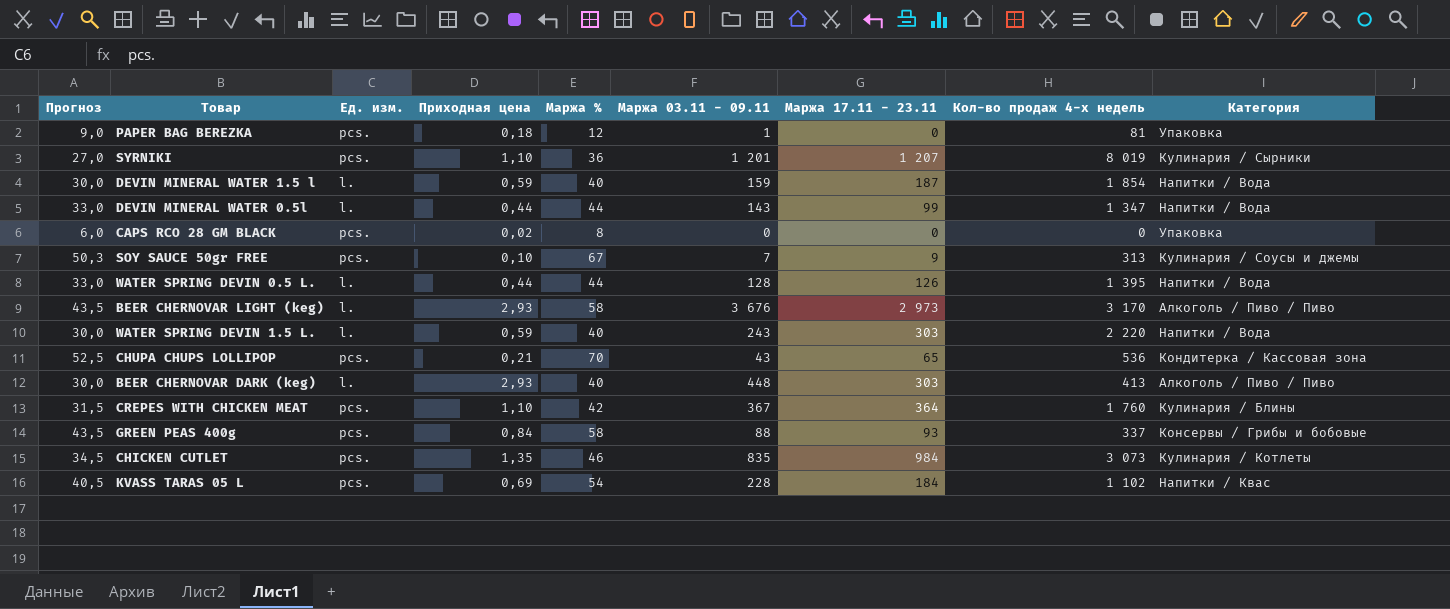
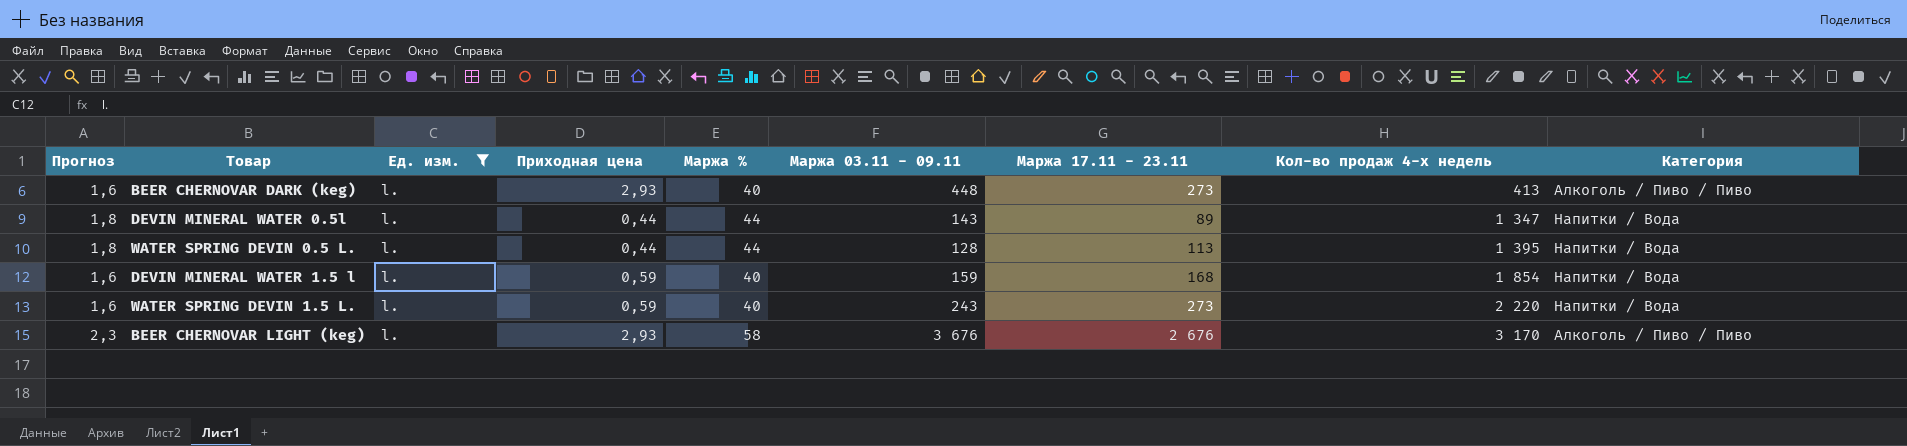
filter: none -> Ед. изм. = l.
row order: none -> Кол-во продаж 4-х недель ascending
column Прогноз | formula: [Маржа %] * 0,75 -> [Маржа %] * 0,04
BEER CHERNOVAR DARK (keg) | Маржа 17.11 - 23.11: 303 -> 273
DEVIN MINERAL WATER 0.5l | Маржа 17.11 - 23.11: 99 -> 89
WATER SPRING DEVIN 0.5 L. | Маржа 17.11 - 23.11: 126 -> 113
DEVIN MINERAL WATER 1.5 l | Маржа 17.11 - 23.11: 187 -> 168
WATER SPRING DEVIN 1.5 L. | Маржа 17.11 - 23.11: 303 -> 273
BEER CHERNOVAR LIGHT (keg) | Маржа 17.11 - 23.11: 2 973 -> 2 676

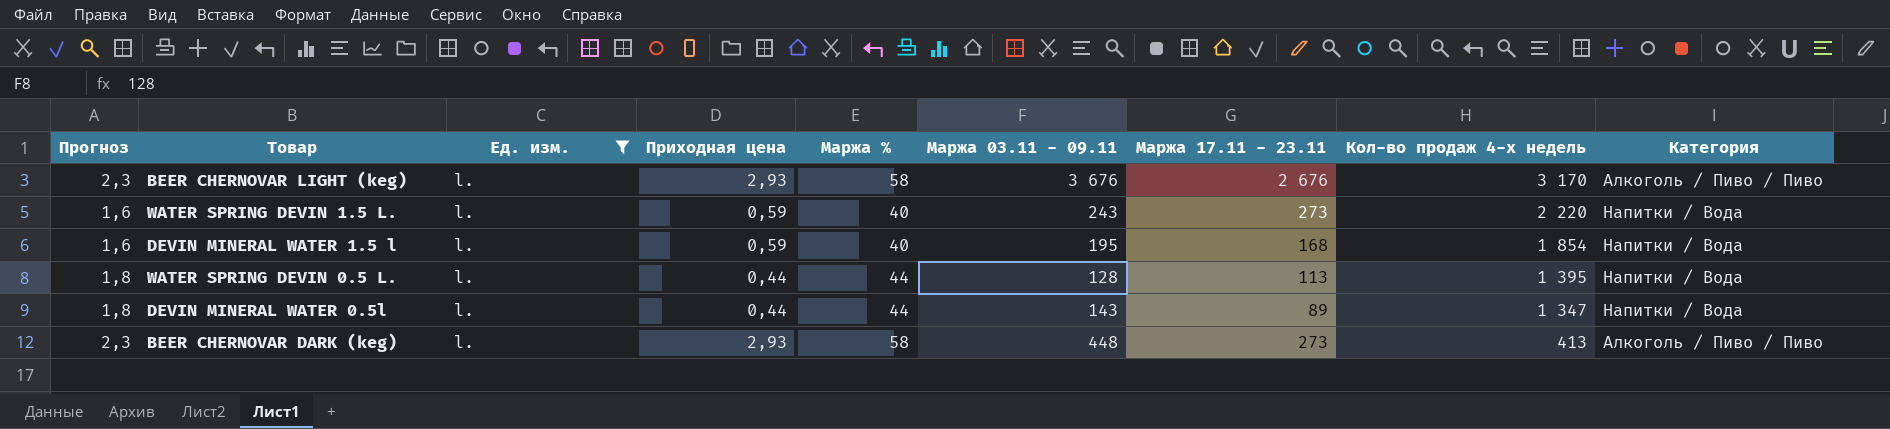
row order: Кол-во продаж 4-х недель ascending -> Кол-во продаж 4-х недель descending
DEVIN MINERAL WATER 1.5 l | Маржа 03.11 - 09.11: 159 -> 195
BEER CHERNOVAR DARK (keg) | Прогноз: 1,6 -> 2,3
BEER CHERNOVAR DARK (keg) | Маржа %: 40 -> 58

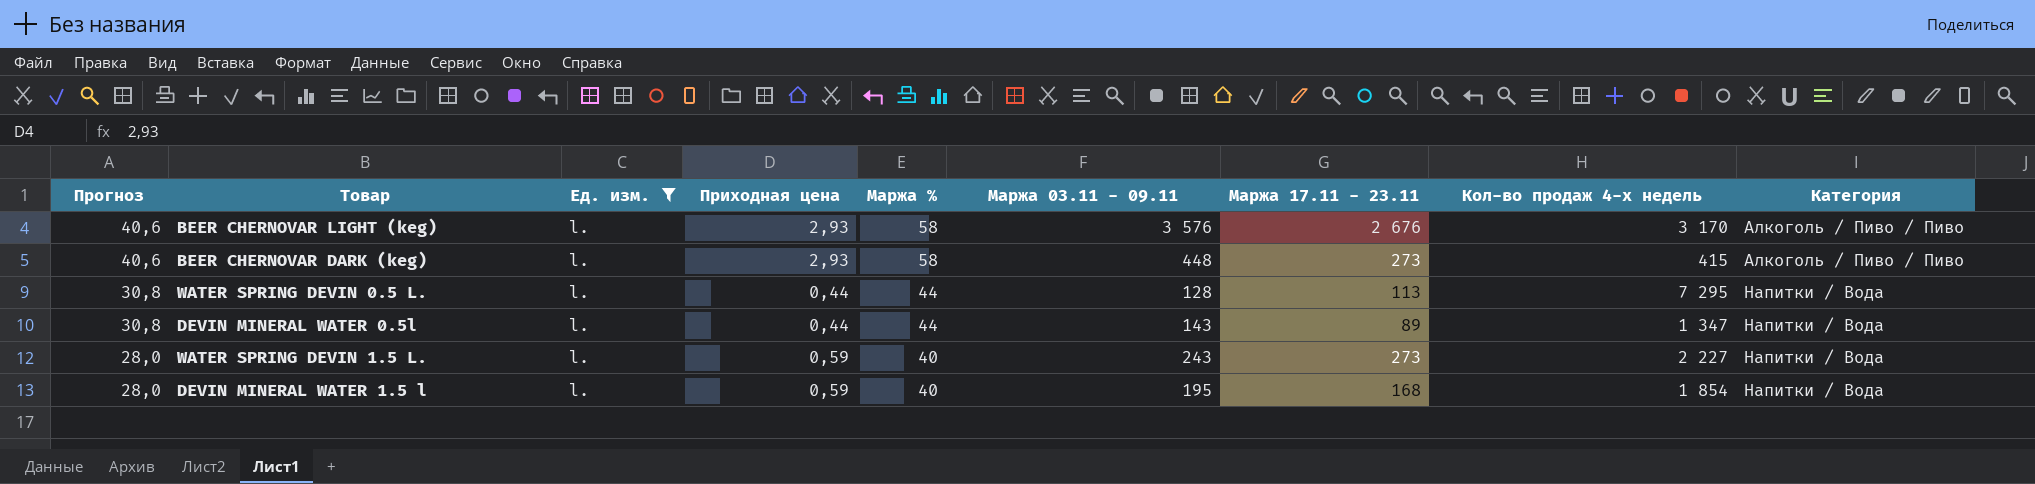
row order: Кол-во продаж 4-х недель descending -> Прогноз descending
column Прогноз | formula: [Маржа %] * 0,04 -> [Маржа %] * 0,7
BEER CHERNOVAR LIGHT (keg) | Маржа 03.11 - 09.11: 3 676 -> 3 576
BEER CHERNOVAR DARK (keg) | Кол-во продаж 4-х недель: 413 -> 415
WATER SPRING DEVIN 0.5 L. | Кол-во продаж 4-х недель: 1 395 -> 7 295
WATER SPRING DEVIN 1.5 L. | Кол-во продаж 4-х недель: 2 220 -> 2 227

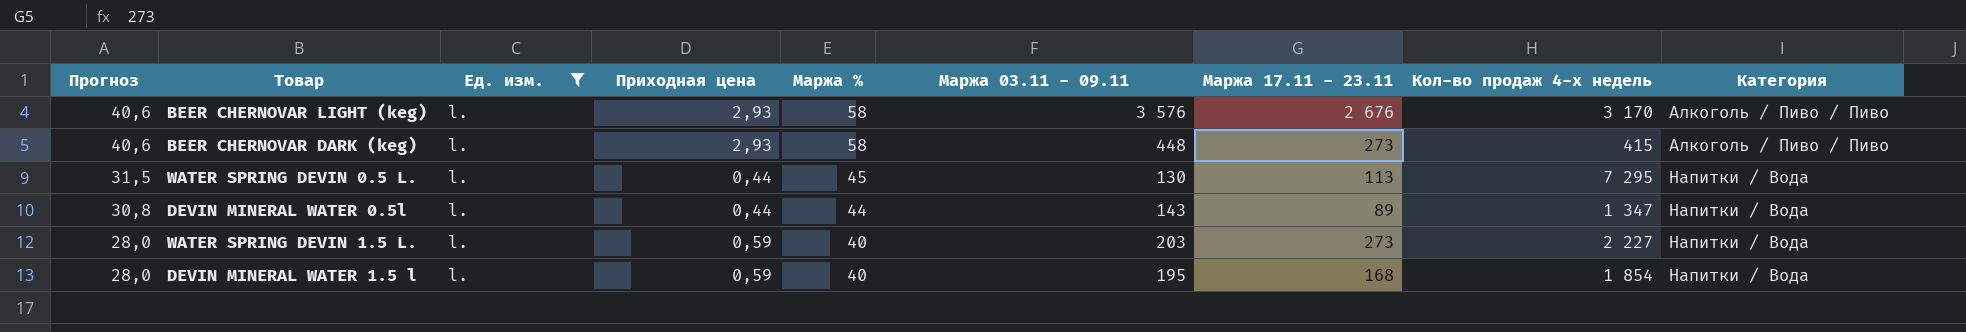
WATER SPRING DEVIN 0.5 L. | Прогноз: 30,8 -> 31,5
WATER SPRING DEVIN 0.5 L. | Маржа %: 44 -> 45
WATER SPRING DEVIN 0.5 L. | Маржа 03.11 - 09.11: 128 -> 130
WATER SPRING DEVIN 1.5 L. | Маржа 03.11 - 09.11: 243 -> 203

